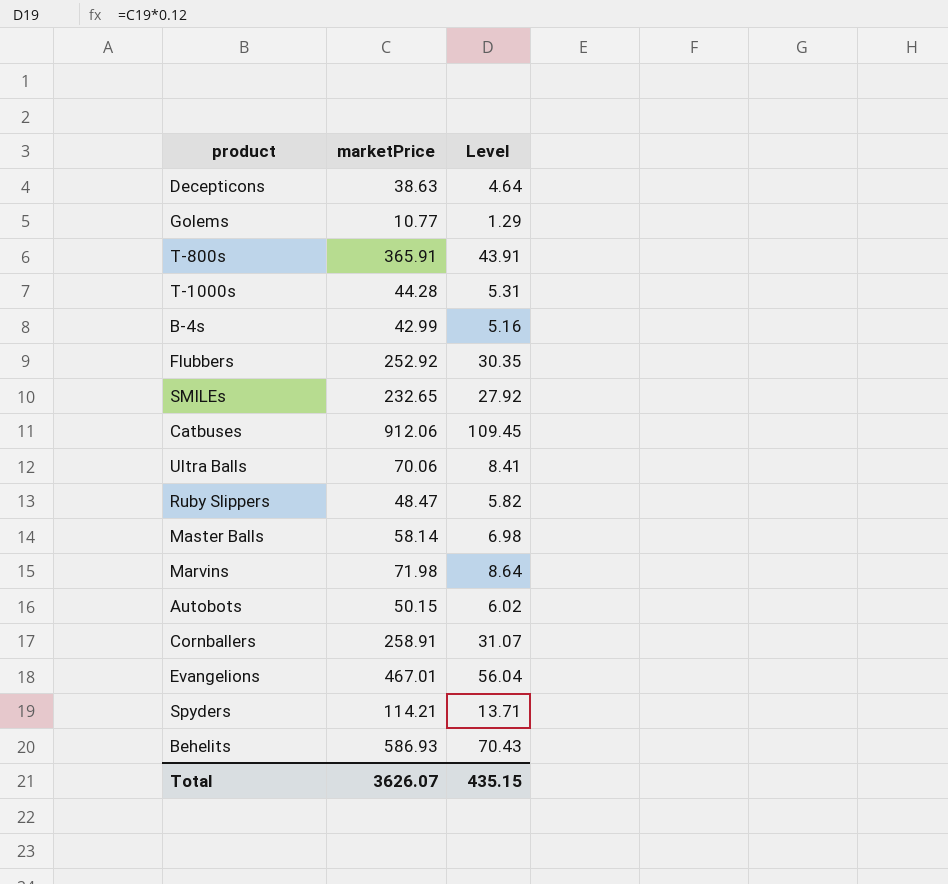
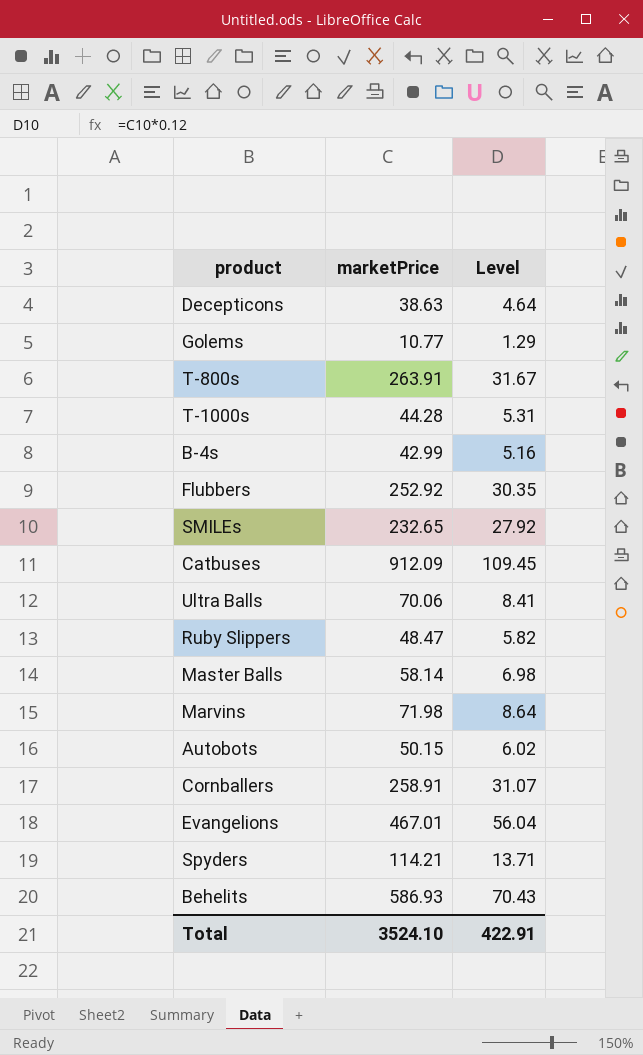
T-800s | marketPrice: 365.91 -> 263.91
T-800s | Level: 43.91 -> 31.67
Catbuses | marketPrice: 912.06 -> 912.09
Total | marketPrice: 3626.07 -> 3524.10
Total | Level: 435.15 -> 422.91

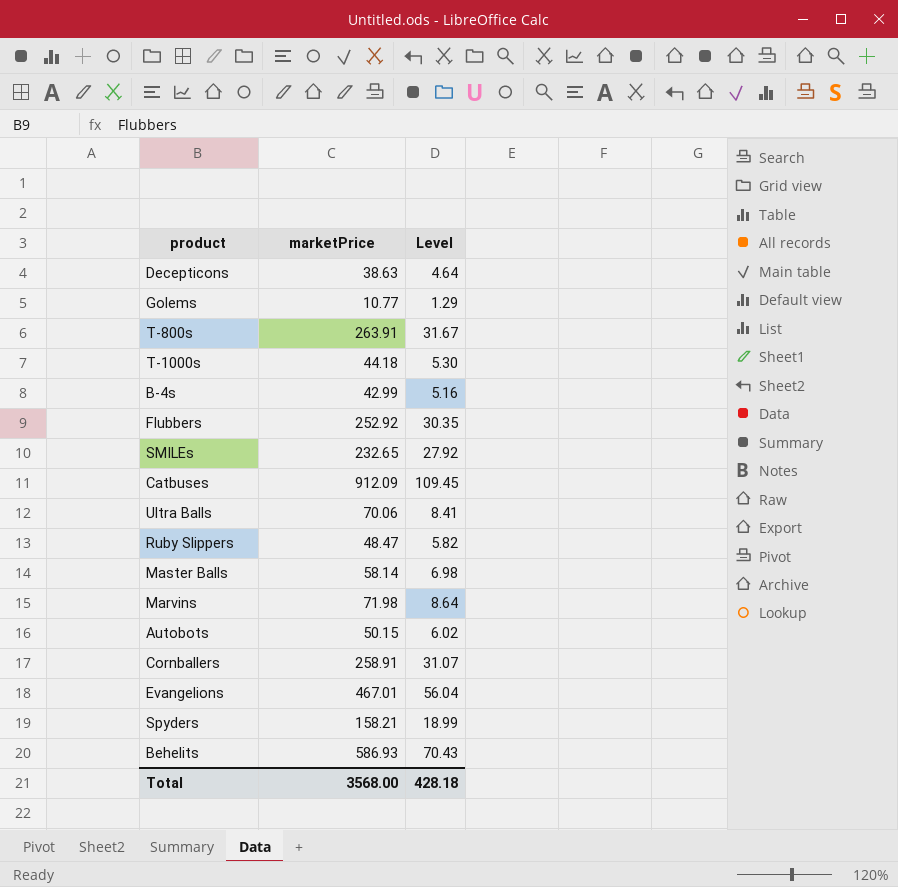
T-1000s | marketPrice: 44.28 -> 44.18
T-1000s | Level: 5.31 -> 5.30
Spyders | marketPrice: 114.21 -> 158.21
Spyders | Level: 13.71 -> 18.99
Total | marketPrice: 3524.10 -> 3568.00
Total | Level: 422.91 -> 428.18

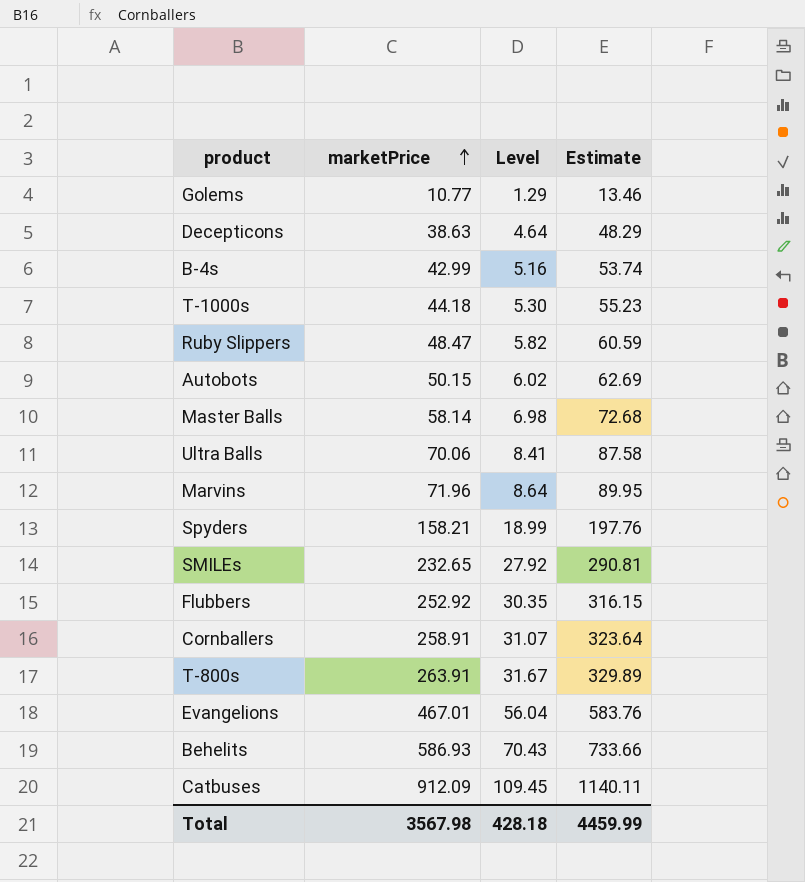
row order: none -> marketPrice ascending
column Estimate | formula: none -> [marketPrice] * 1.25
Marvins | marketPrice: 71.98 -> 71.96
Total | marketPrice: 3568.00 -> 3567.98

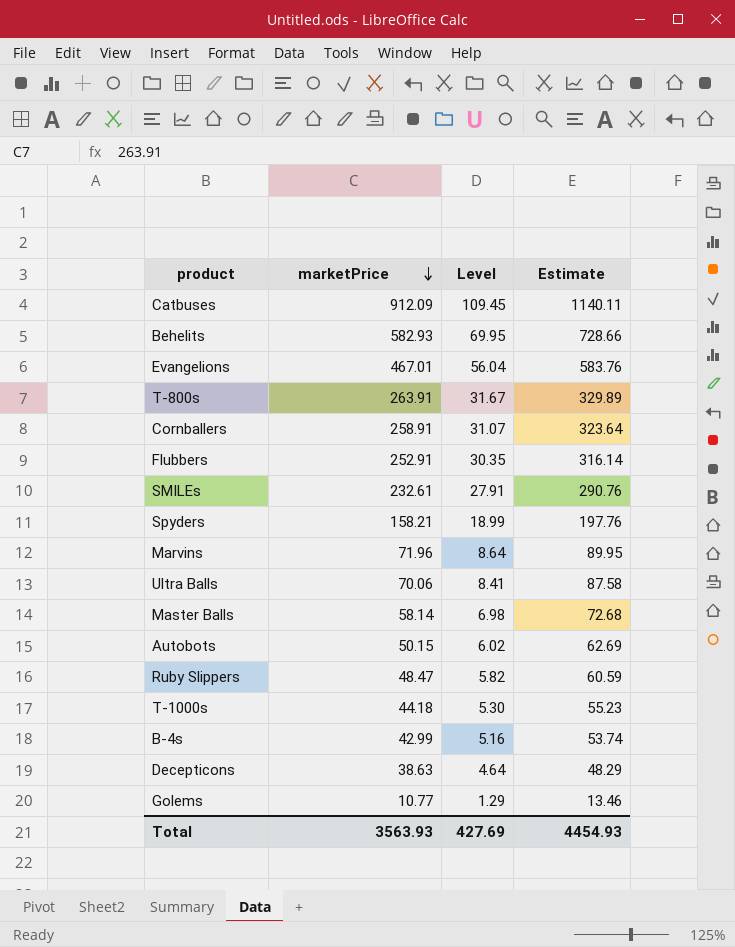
row order: marketPrice ascending -> marketPrice descending
Behelits | marketPrice: 586.93 -> 582.93
Behelits | Level: 70.43 -> 69.95
Behelits | Estimate: 733.66 -> 728.66
Flubbers | marketPrice: 252.92 -> 252.91
Flubbers | Estimate: 316.15 -> 316.14
SMILEs | marketPrice: 232.65 -> 232.61
SMILEs | Level: 27.92 -> 27.91
SMILEs | Estimate: 290.81 -> 290.76
Total | marketPrice: 3567.98 -> 3563.93
Total | Level: 428.18 -> 427.69
Total | Estimate: 4459.99 -> 4454.93

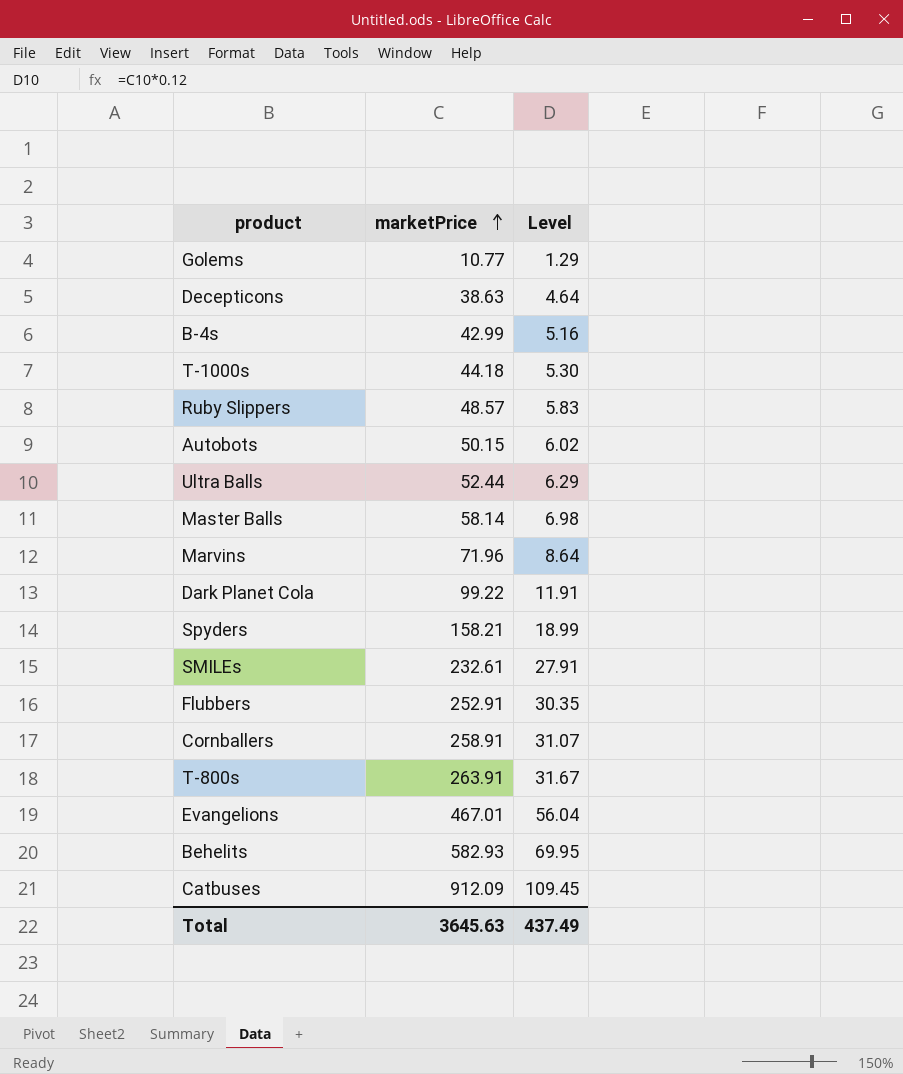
row order: marketPrice descending -> marketPrice ascending
column Estimate | formula: [marketPrice] * 1.25 -> none
Ruby Slippers | marketPrice: 48.47 -> 48.57
Ruby Slippers | Level: 5.82 -> 5.83
Ultra Balls | marketPrice: 70.06 -> 52.44
Ultra Balls | Level: 8.41 -> 6.29
row Dark Planet Cola: none -> 99.22 | 11.91
Total | marketPrice: 3563.93 -> 3645.63
Total | Level: 427.69 -> 437.49

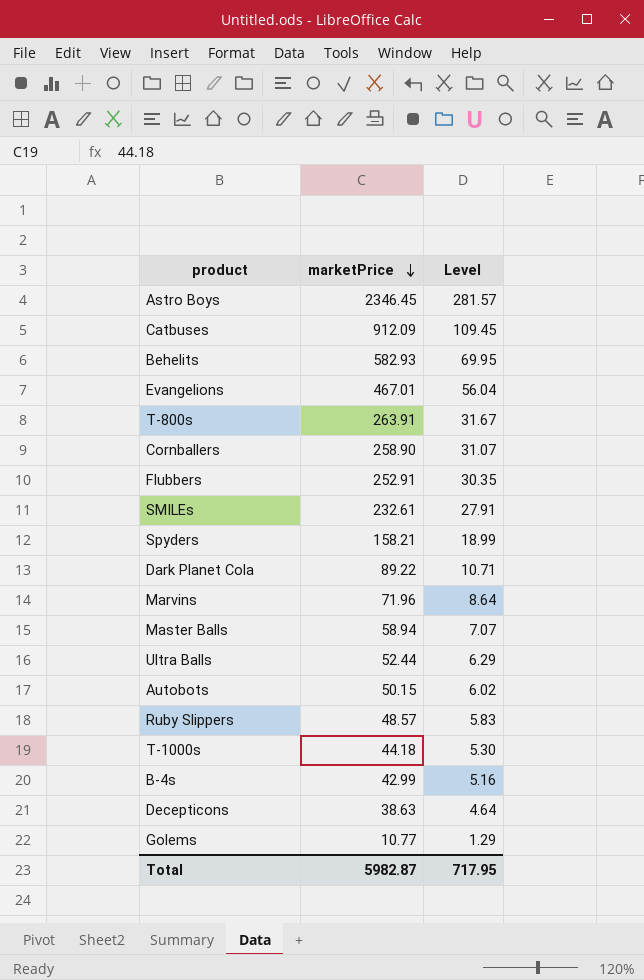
row order: marketPrice ascending -> marketPrice descending
row Astro Boys: none -> 2346.45 | 281.57
Cornballers | marketPrice: 258.91 -> 258.90
Dark Planet Cola | marketPrice: 99.22 -> 89.22
Dark Planet Cola | Level: 11.91 -> 10.71
Master Balls | marketPrice: 58.14 -> 58.94
Master Balls | Level: 6.98 -> 7.07
Total | marketPrice: 3645.63 -> 5982.87
Total | Level: 437.49 -> 717.95

